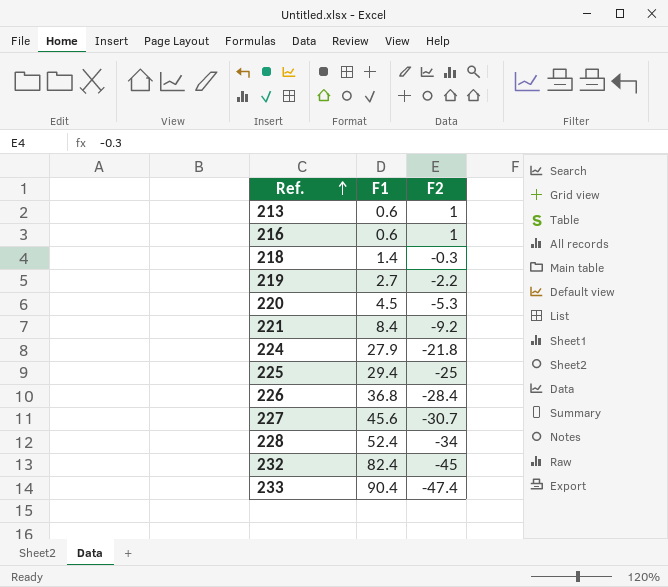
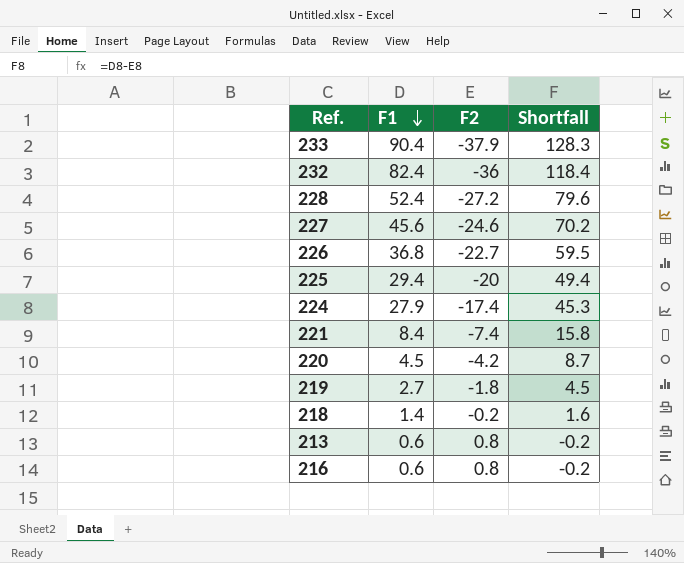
row order: Ref. ascending -> F1 descending
column Shortfall | formula: none -> [F1] - [F2]
233 | F2: -47.4 -> -37.9
232 | F2: -45 -> -36
228 | F2: -34 -> -27.2
227 | F2: -30.7 -> -24.6
226 | F2: -28.4 -> -22.7
225 | F2: -25 -> -20
224 | F2: -21.8 -> -17.4
221 | F2: -9.2 -> -7.4
220 | F2: -5.3 -> -4.2
219 | F2: -2.2 -> -1.8
218 | F2: -0.3 -> -0.2
213 | F2: 1 -> 0.8
216 | F2: 1 -> 0.8

